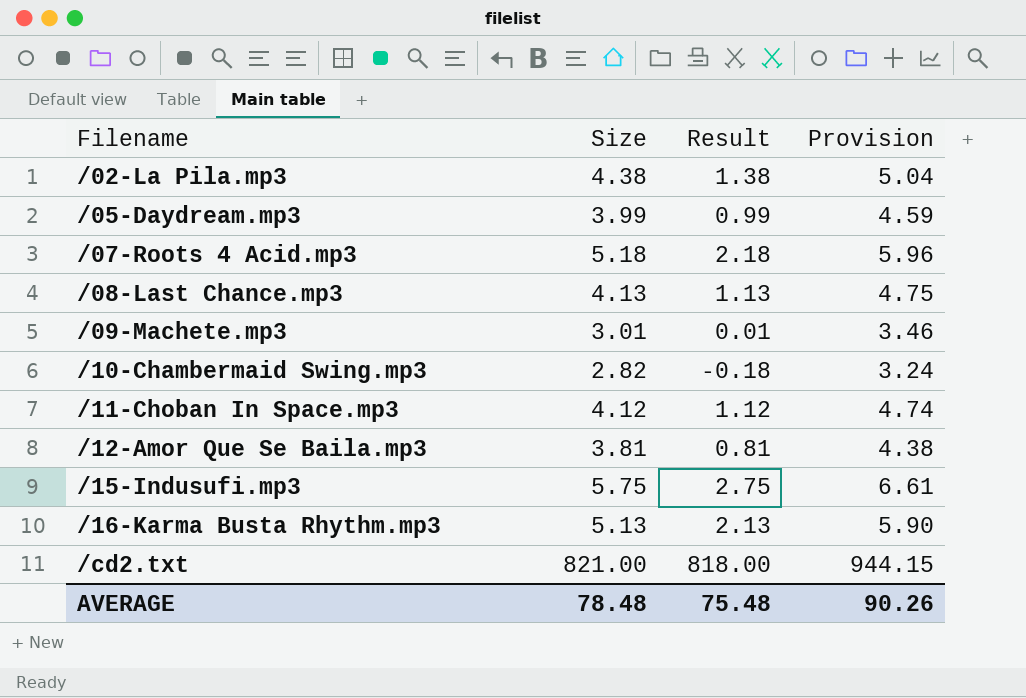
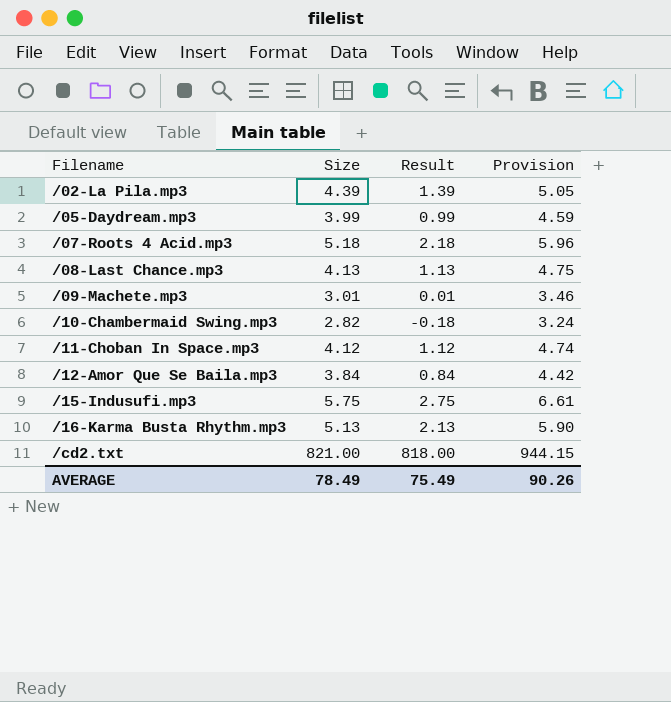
/02-La Pila.mp3 | Size: 4.38 -> 4.39
/02-La Pila.mp3 | Result: 1.38 -> 1.39
/02-La Pila.mp3 | Provision: 5.04 -> 5.05
/12-Amor Que Se Baila.mp3 | Size: 3.81 -> 3.84
/12-Amor Que Se Baila.mp3 | Result: 0.81 -> 0.84
/12-Amor Que Se Baila.mp3 | Provision: 4.38 -> 4.42
AVERAGE | Size: 78.48 -> 78.49
AVERAGE | Result: 75.48 -> 75.49

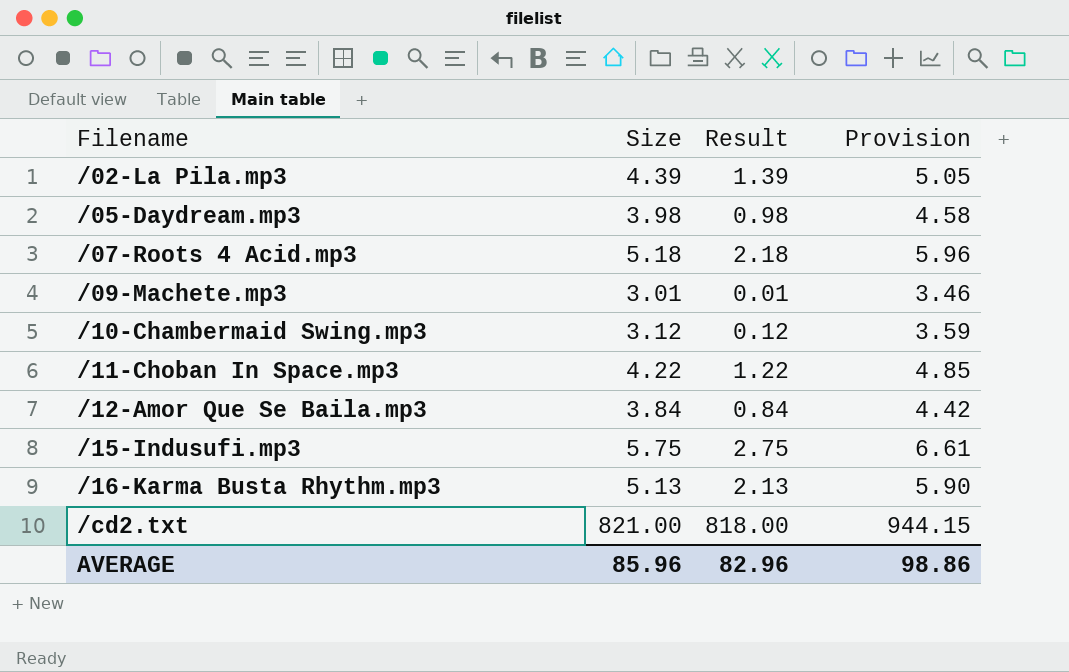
row /08-Last Chance.mp3: 4.13 | 1.13 | 4.75 -> none
/05-Daydream.mp3 | Size: 3.99 -> 3.98
/05-Daydream.mp3 | Result: 0.99 -> 0.98
/05-Daydream.mp3 | Provision: 4.59 -> 4.58
/10-Chambermaid Swing.mp3 | Size: 2.82 -> 3.12
/10-Chambermaid Swing.mp3 | Result: -0.18 -> 0.12
/10-Chambermaid Swing.mp3 | Provision: 3.24 -> 3.59
/11-Choban In Space.mp3 | Size: 4.12 -> 4.22
/11-Choban In Space.mp3 | Result: 1.12 -> 1.22
/11-Choban In Space.mp3 | Provision: 4.74 -> 4.85
AVERAGE | Size: 78.49 -> 85.96
AVERAGE | Result: 75.49 -> 82.96
AVERAGE | Provision: 90.26 -> 98.86

